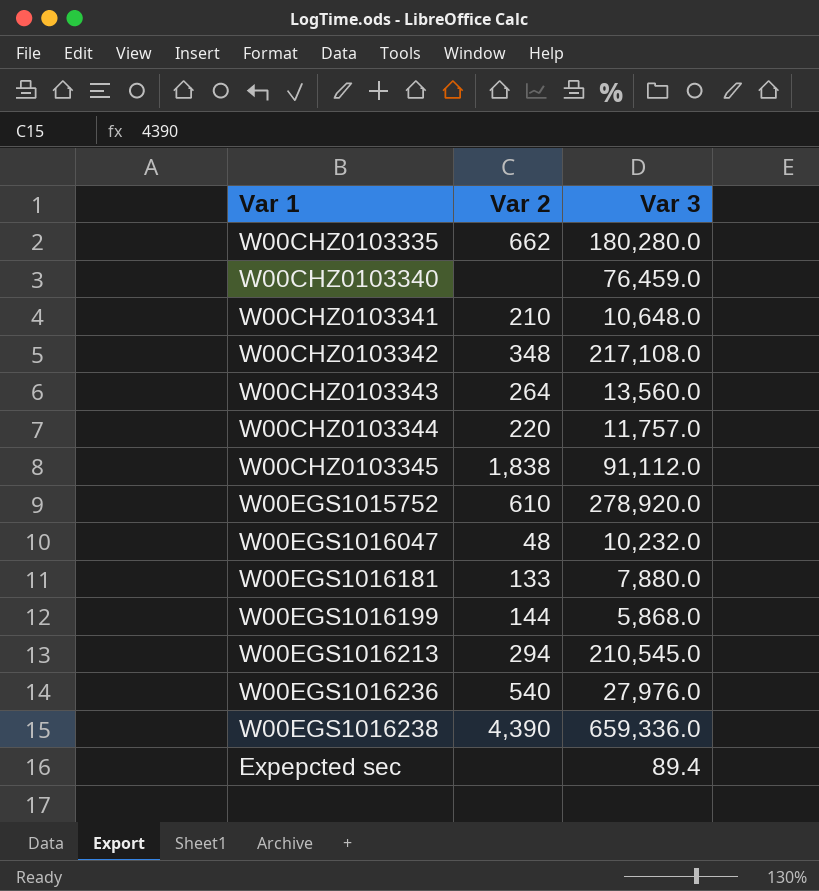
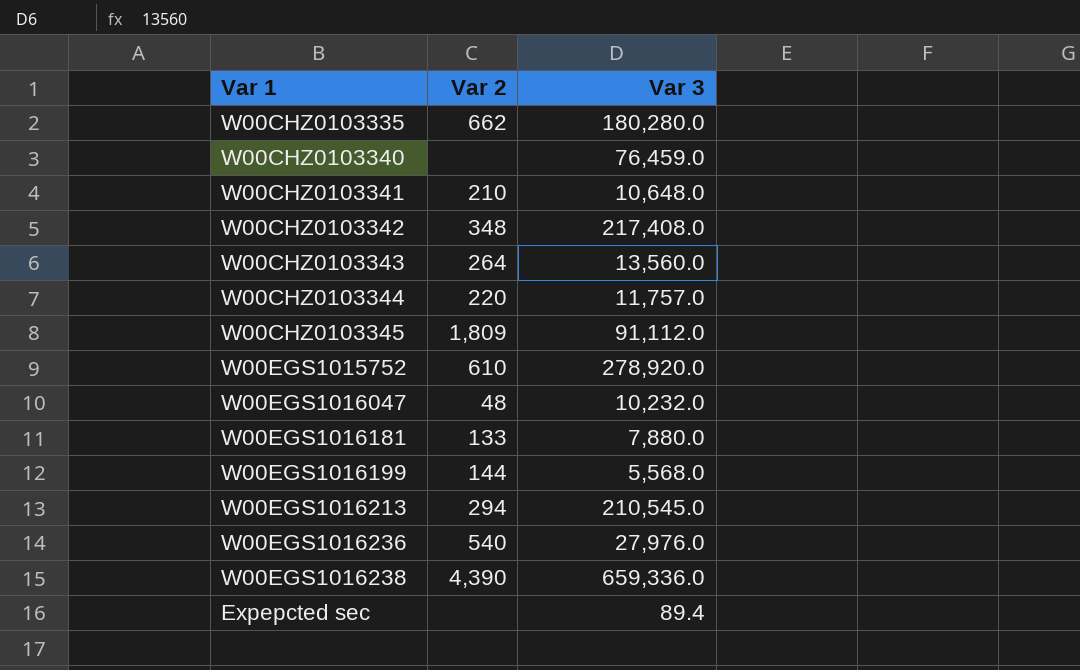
W00CHZ0103342 | Var 3: 217,108.0 -> 217,408.0
W00CHZ0103345 | Var 2: 1,838 -> 1,809
W00EGS1016199 | Var 3: 5,868.0 -> 5,568.0

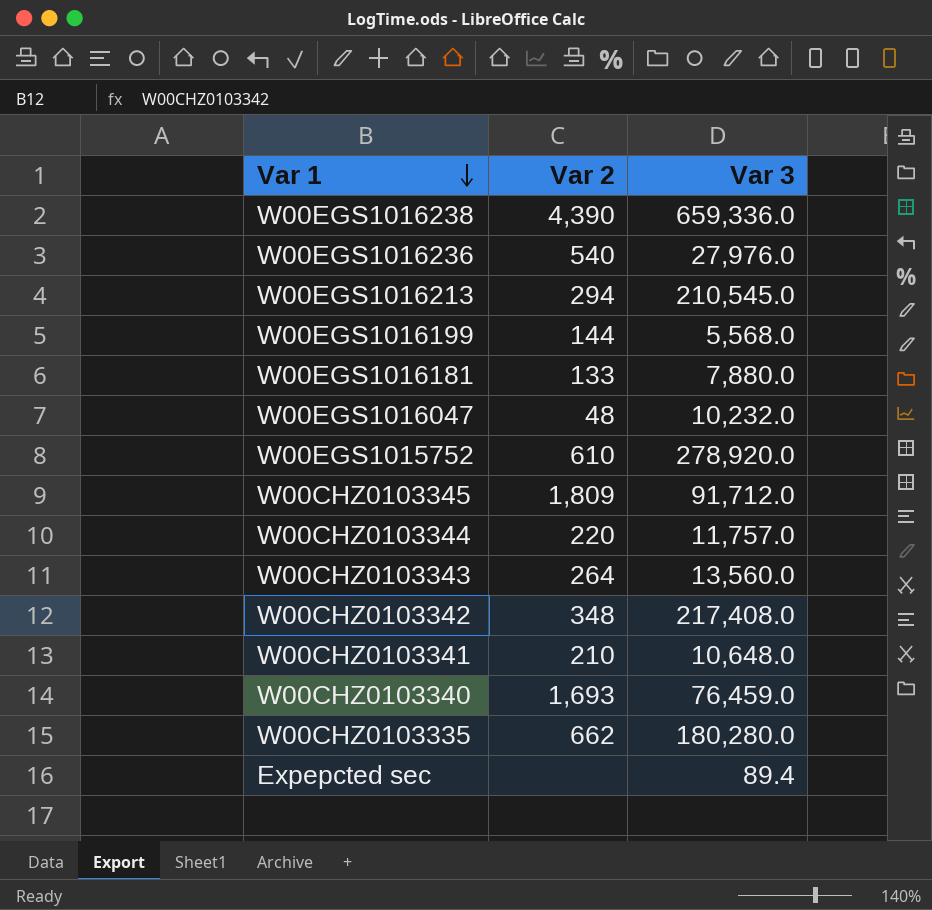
row order: none -> Var 1 descending
W00CHZ0103345 | Var 3: 91,112.0 -> 91,712.0
W00CHZ0103340 | Var 2: none -> 1,693

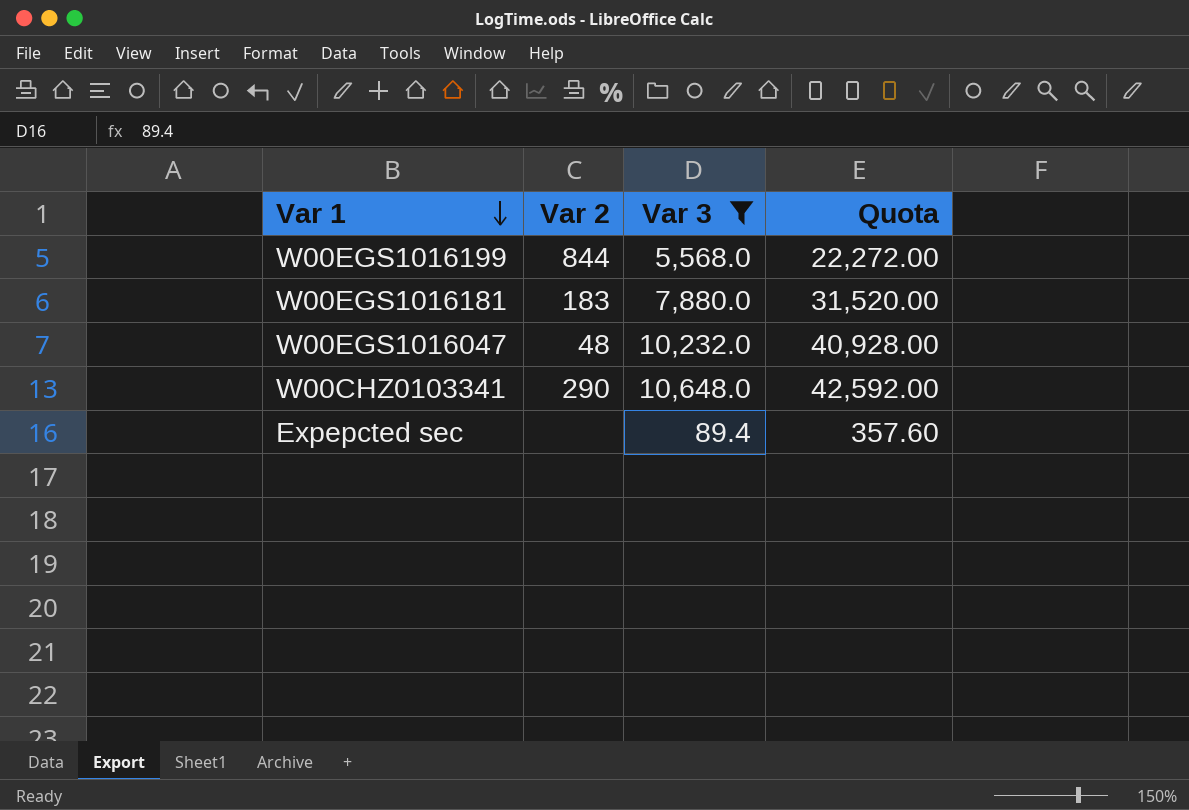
filter: none -> Var 3 <= 10,648.0
column Quota | formula: none -> [Var 3] * 4
W00EGS1016199 | Var 2: 144 -> 844
W00EGS1016181 | Var 2: 133 -> 183
W00CHZ0103341 | Var 2: 210 -> 290

